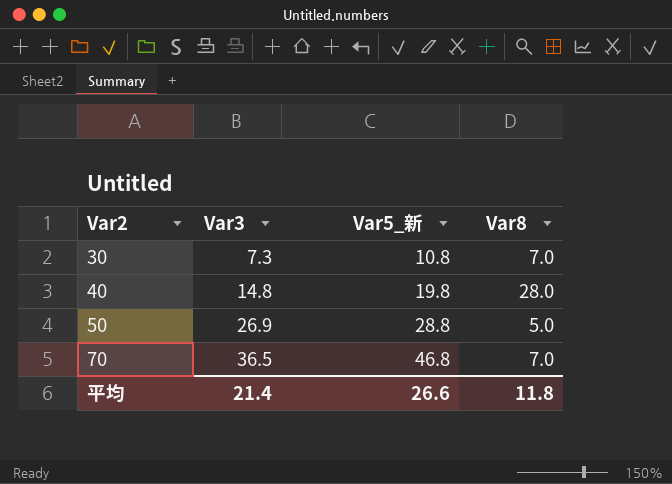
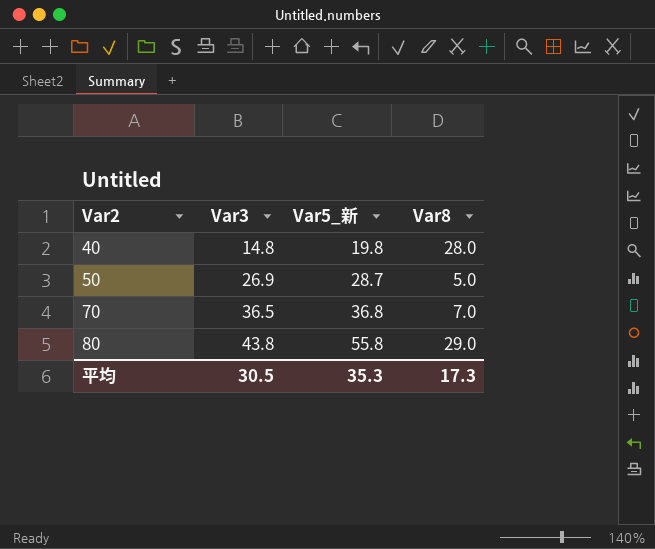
row 30: 7.3 | 10.8 | 7.0 -> none
50 | Var5_新: 28.8 -> 28.7
70 | Var5_新: 46.8 -> 36.8
row 80: none -> 43.8 | 55.8 | 29.0
平均 | Var3: 21.4 -> 30.5
平均 | Var5_新: 26.6 -> 35.3
平均 | Var8: 11.8 -> 17.3

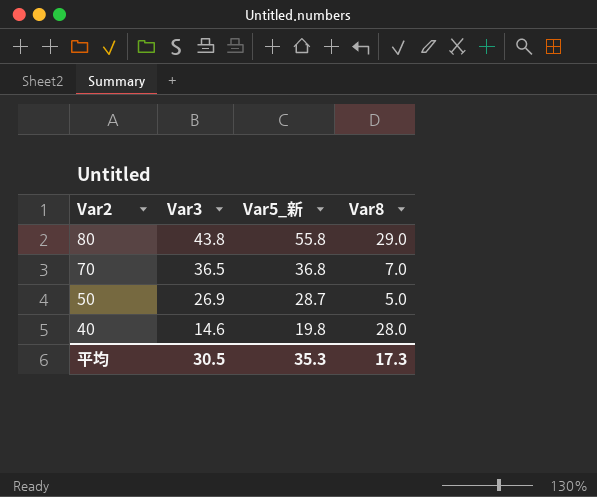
row order: Var2 ascending -> Var2 descending
40 | Var3: 14.8 -> 14.6

